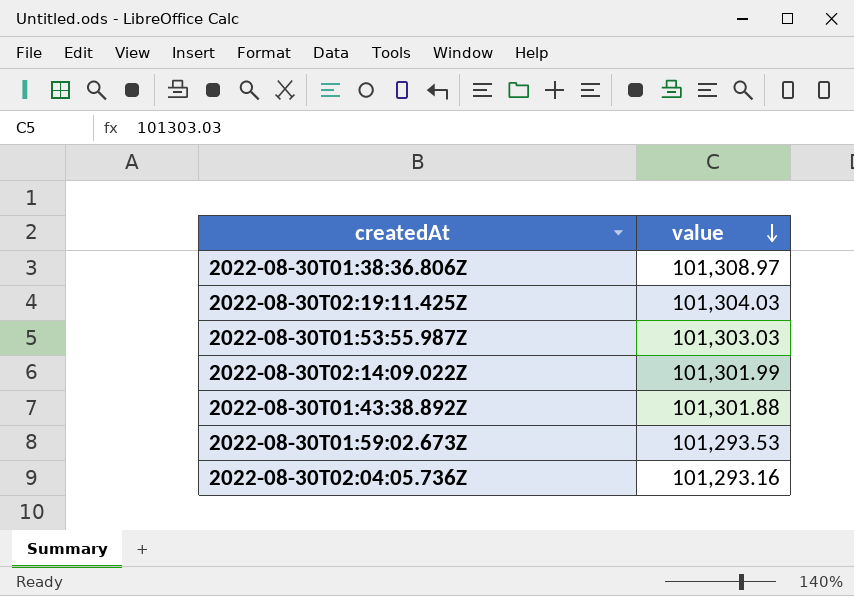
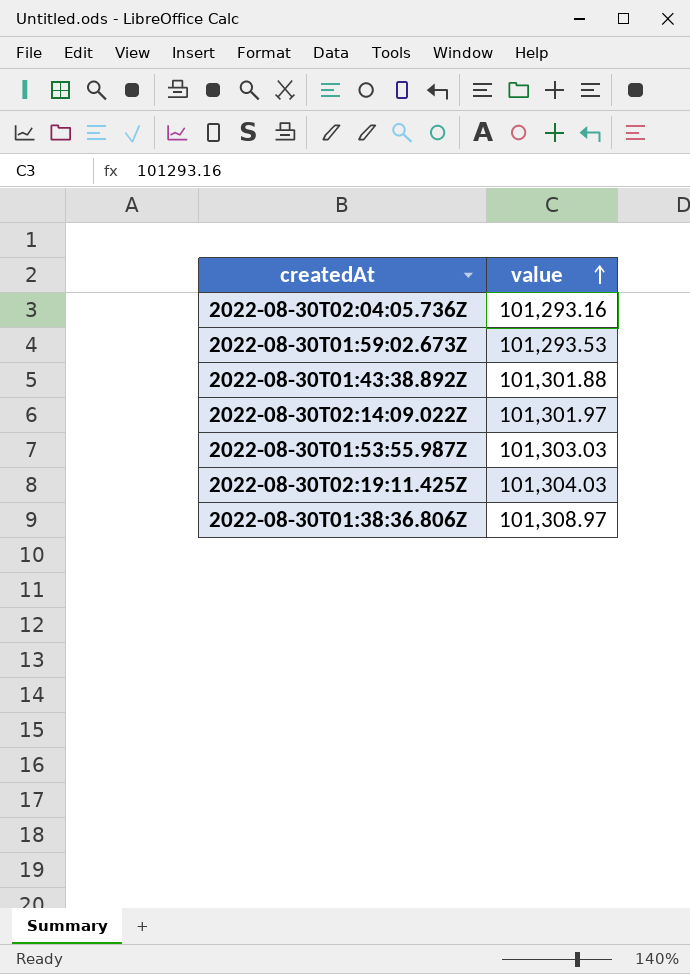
row order: value descending -> value ascending
2022-08-30T02:14:09.022Z | value: 101,301.99 -> 101,301.97

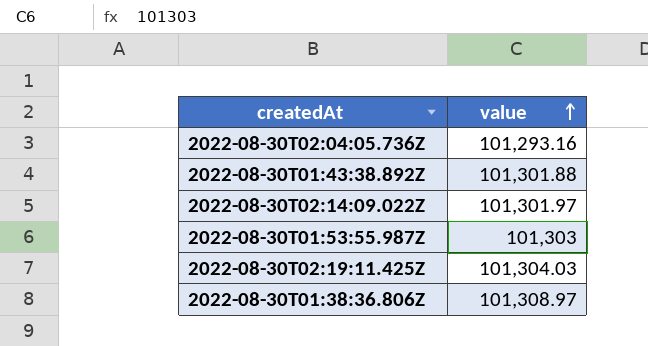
row 2022-08-30T01:59:02.673Z: 101,293.53 -> none
2022-08-30T01:53:55.987Z | value: 101,303.03 -> 101,303

